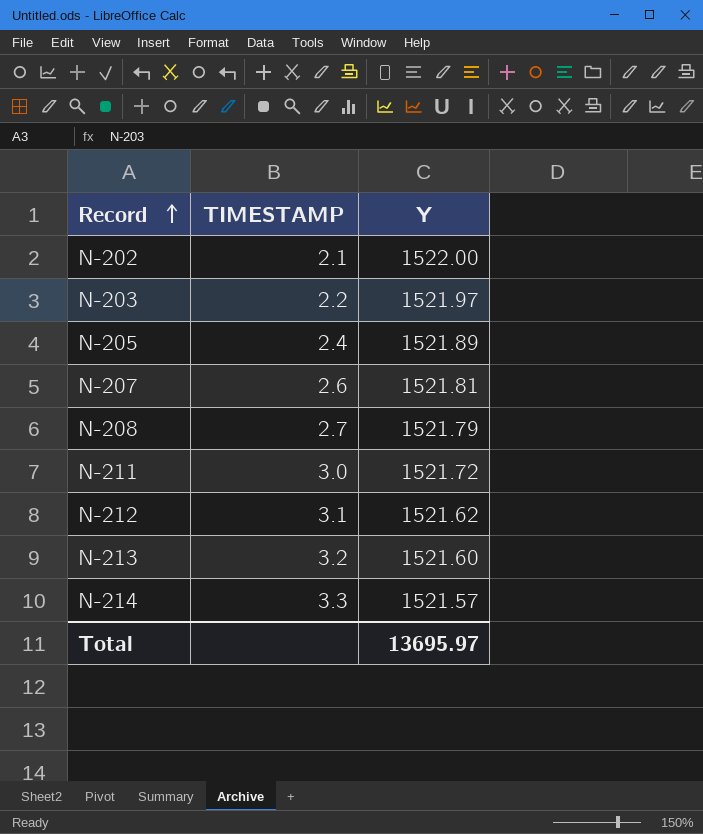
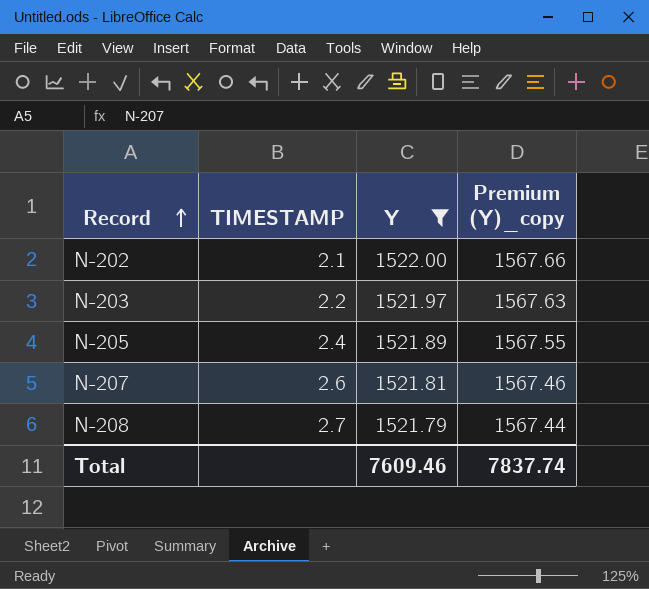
filter: none -> Y >= 1521.79
column Premium (Y)_copy | formula: none -> [Y] * 1.03
Total | Y: 13695.97 -> 7609.46

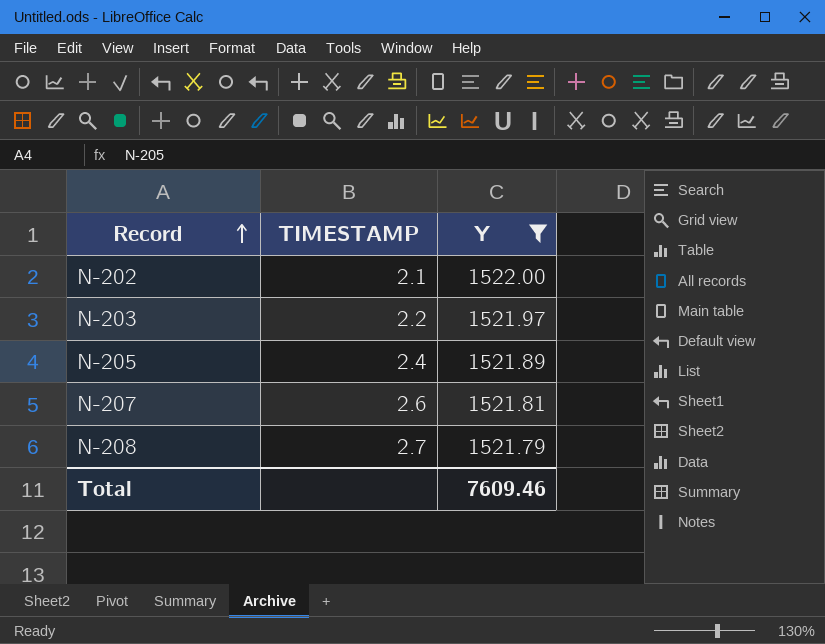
column Premium (Y)_copy | formula: [Y] * 1.03 -> none

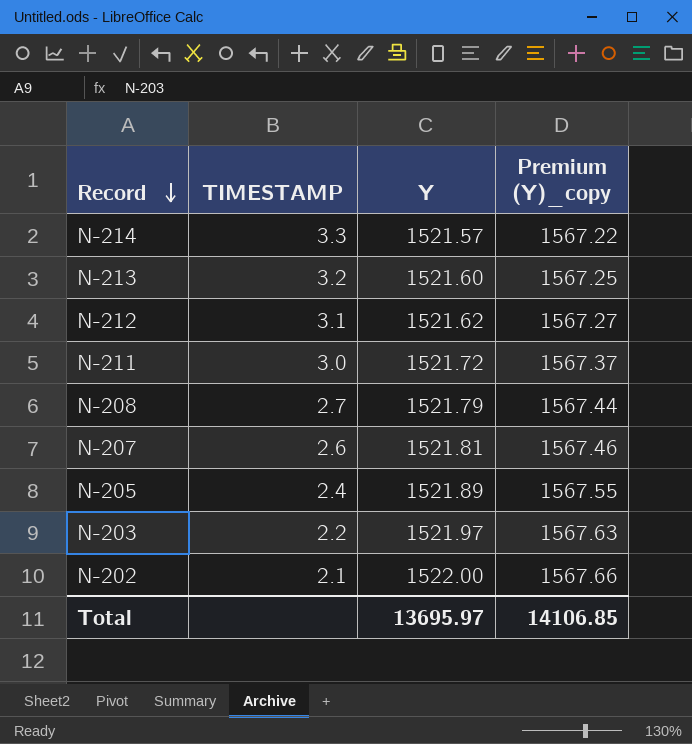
filter: Y >= 1521.79 -> none
row order: Record ascending -> Record descending
column Premium (Y)_copy | formula: none -> [Y] * 1.03
Total | Y: 7609.46 -> 13695.97

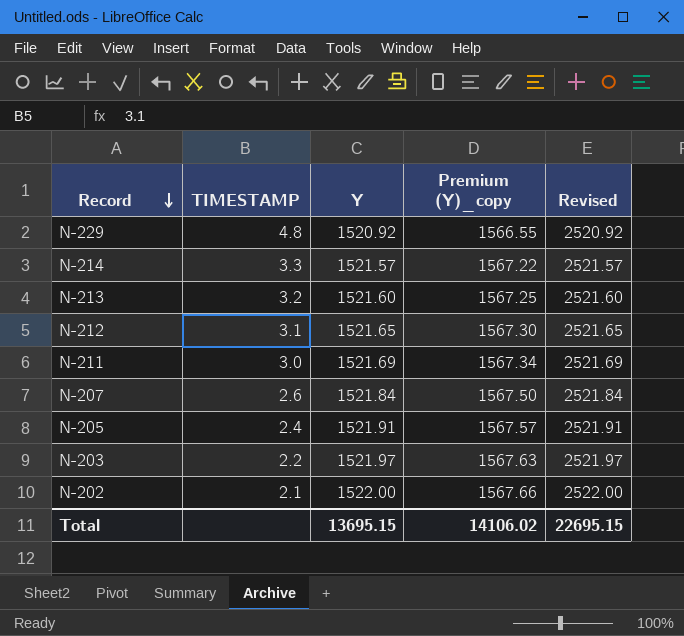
column Revised | formula: none -> [Y] + 1000
row N-208: 2.7 | 1521.79 | 1567.44 -> none
row N-229: none -> 4.8 | 1520.92 | 1566.55 | 2520.92
N-212 | Y: 1521.62 -> 1521.65
N-212 | Premium (Y)_copy: 1567.27 -> 1567.30
N-211 | Y: 1521.72 -> 1521.69
N-211 | Premium (Y)_copy: 1567.37 -> 1567.34
N-207 | Y: 1521.81 -> 1521.84
N-207 | Premium (Y)_copy: 1567.46 -> 1567.50
N-205 | Y: 1521.89 -> 1521.91
N-205 | Premium (Y)_copy: 1567.55 -> 1567.57
Total | Y: 13695.97 -> 13695.15
Total | Premium (Y)_copy: 14106.85 -> 14106.02

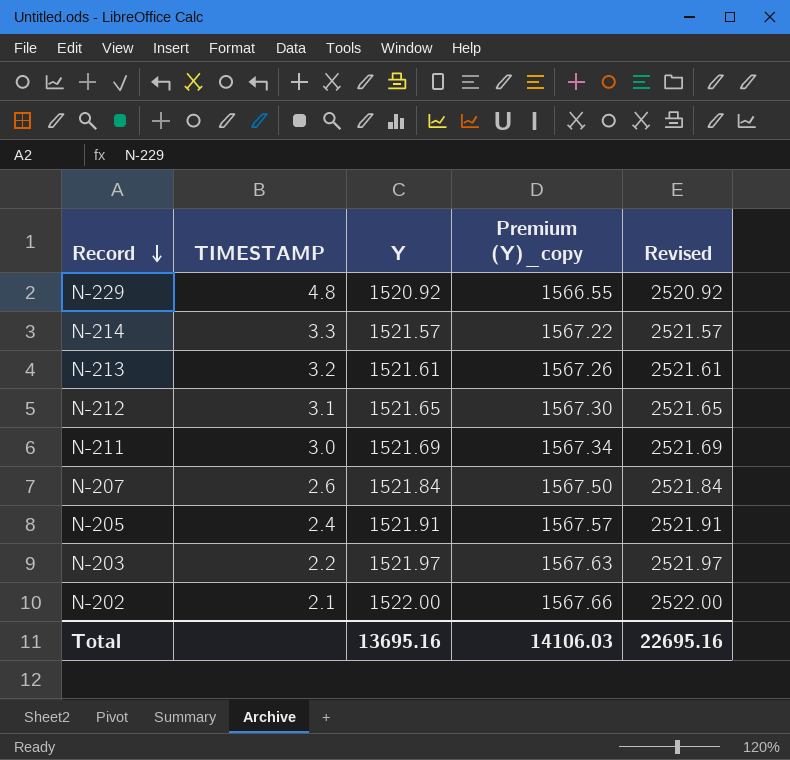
N-213 | Y: 1521.60 -> 1521.61
N-213 | Premium (Y)_copy: 1567.25 -> 1567.26
N-213 | Revised: 2521.60 -> 2521.61
Total | Y: 13695.15 -> 13695.16
Total | Premium (Y)_copy: 14106.02 -> 14106.03
Total | Revised: 22695.15 -> 22695.16

